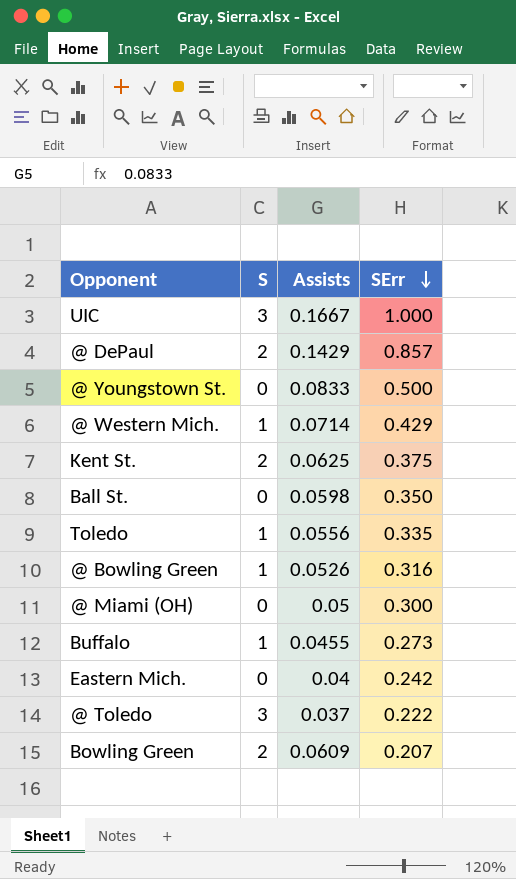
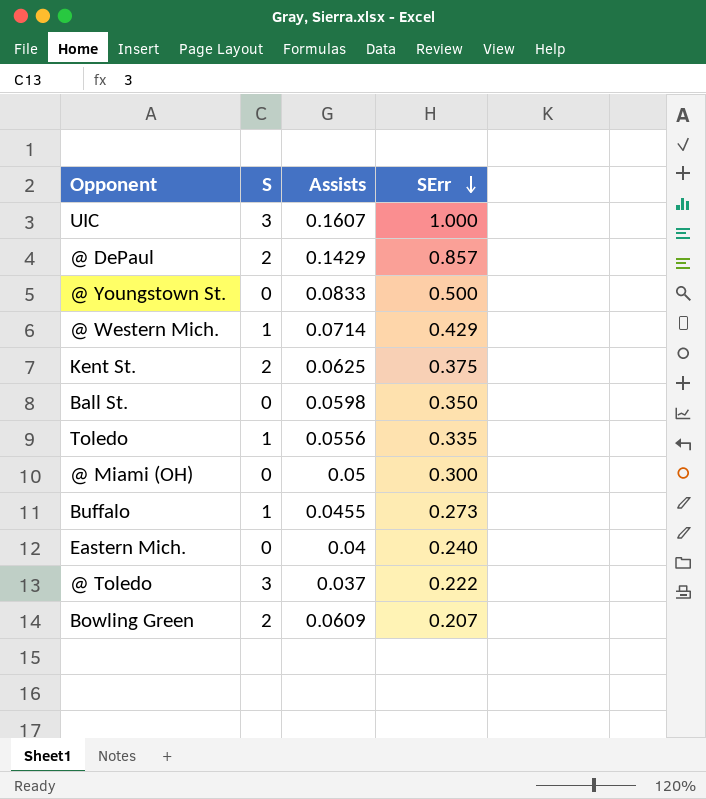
row @ Bowling Green: 1 | 0.0526 | 0.316 -> none
UIC | Assists: 0.1667 -> 0.1607
Eastern Mich. | SErr: 0.242 -> 0.240

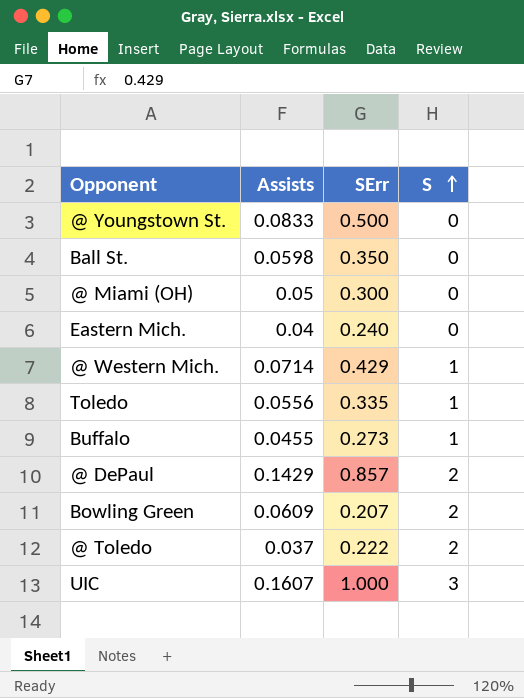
row order: SErr descending -> S ascending
column S | position: 2 -> 4
row Kent St.: 2 | 0.0625 | 0.375 -> none
@ Toledo | S: 3 -> 2

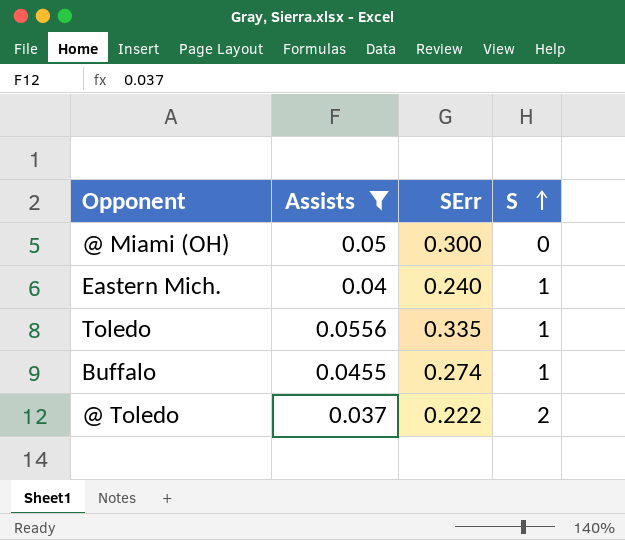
filter: none -> Assists <= 0.0556
Eastern Mich. | S: 0 -> 1
Buffalo | SErr: 0.273 -> 0.274

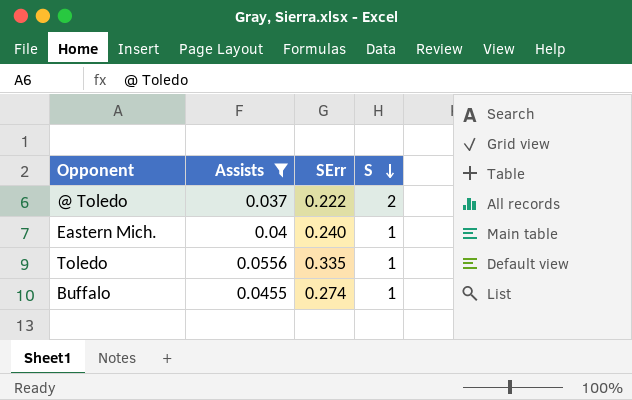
row order: S ascending -> S descending
row @ Miami (OH): 0.05 | 0.300 | 0 -> none

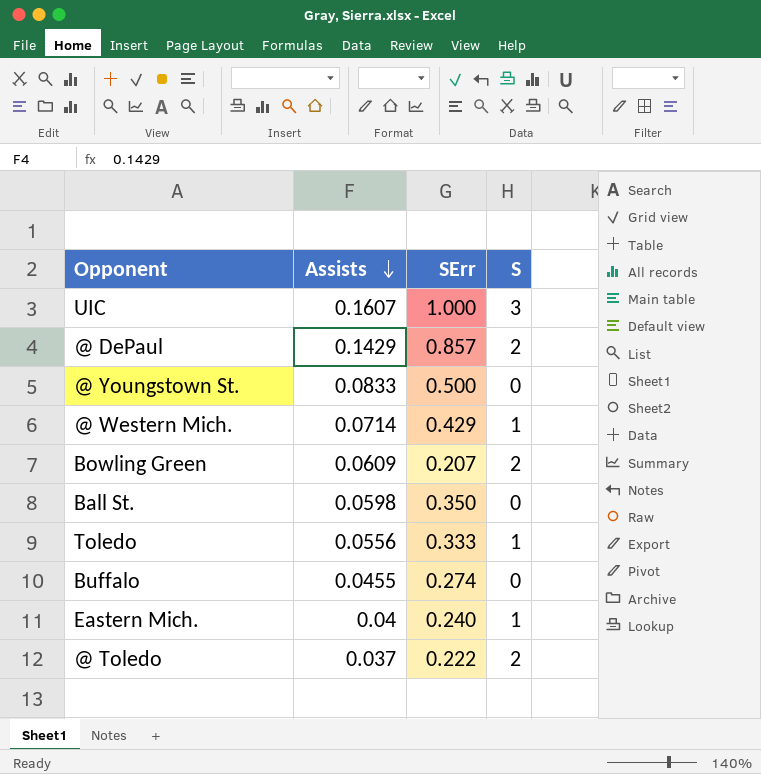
filter: Assists <= 0.0556 -> none
row order: S descending -> Assists descending
Toledo | SErr: 0.335 -> 0.333
Buffalo | S: 1 -> 0

